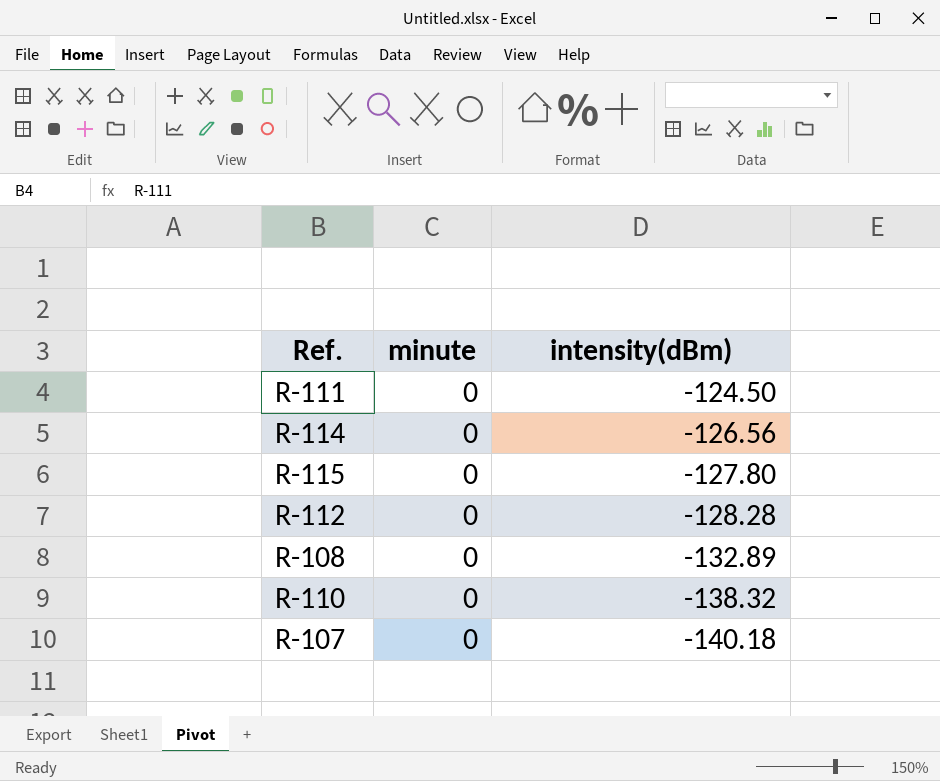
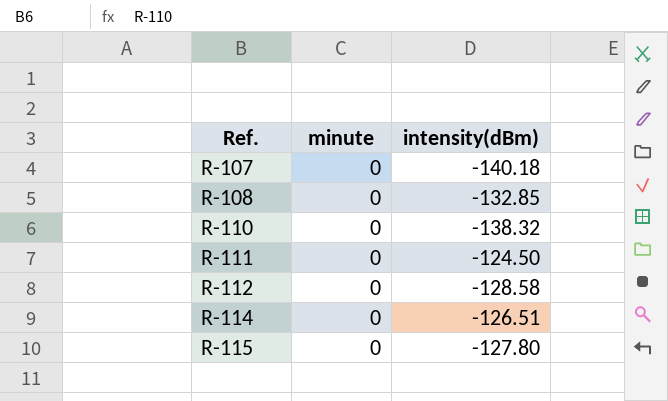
row order: intensity(dBm) descending -> Ref. ascending
R-108 | intensity(dBm): -132.89 -> -132.85
R-112 | intensity(dBm): -128.28 -> -128.58
R-114 | intensity(dBm): -126.56 -> -126.51

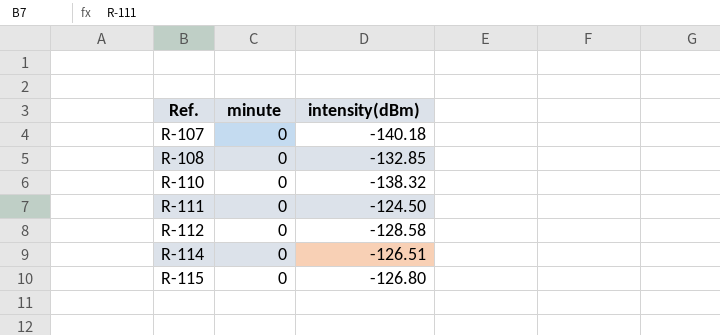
R-115 | intensity(dBm): -127.80 -> -126.80

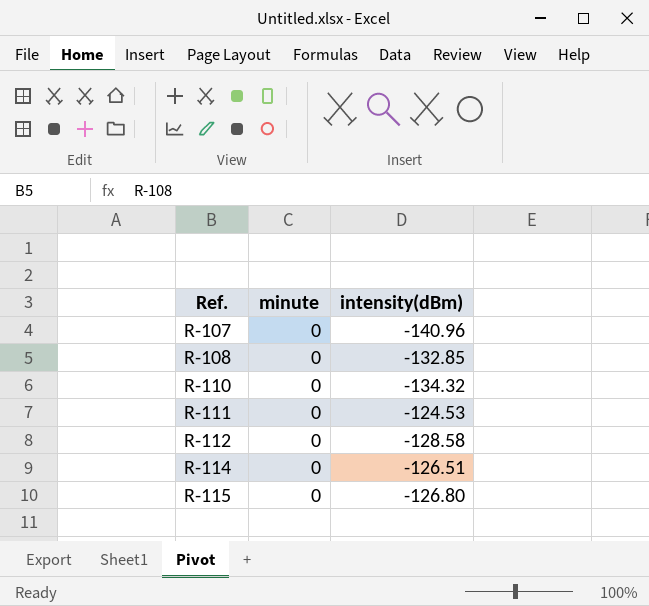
R-107 | intensity(dBm): -140.18 -> -140.96
R-110 | intensity(dBm): -138.32 -> -134.32
R-111 | intensity(dBm): -124.50 -> -124.53

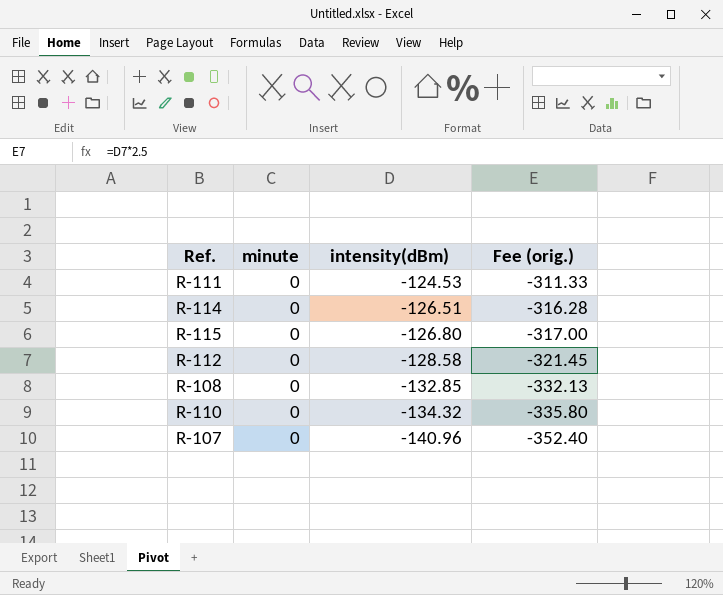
row order: Ref. ascending -> intensity(dBm) descending
column Fee (orig.) | formula: none -> [intensity(dBm)] * 2.5

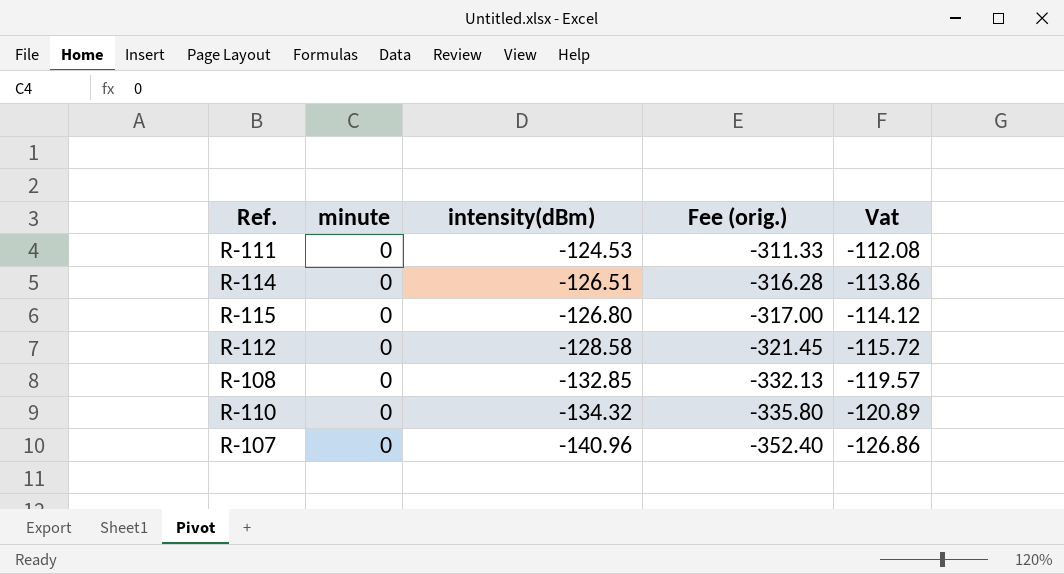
column Vat | formula: none -> [intensity(dBm)] * 0.9

